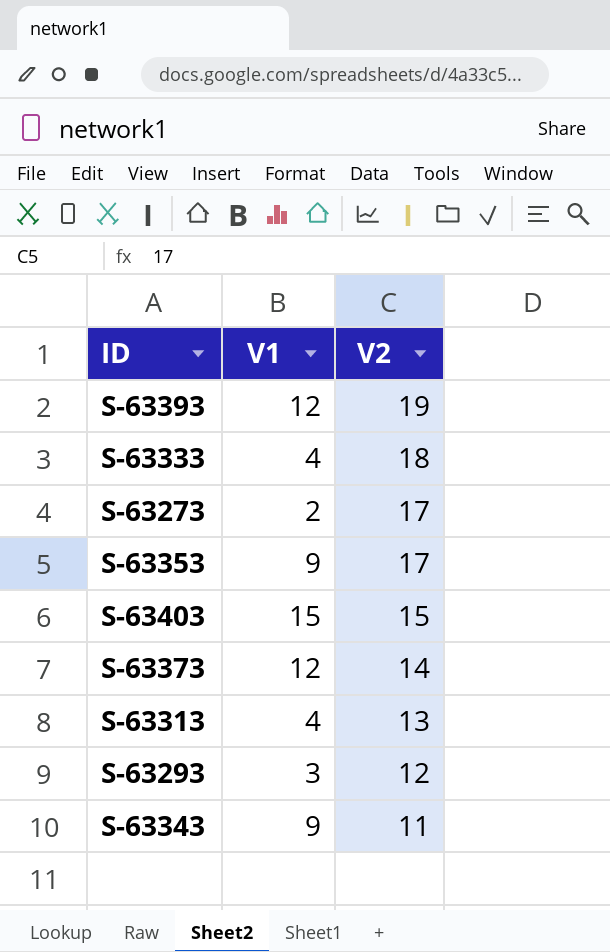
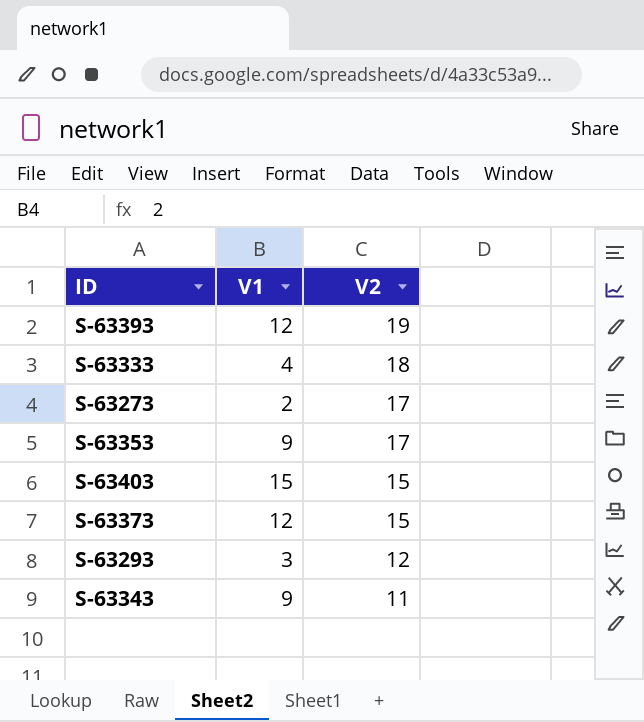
row S-63313: 4 | 13 -> none
S-63373 | V2: 14 -> 15

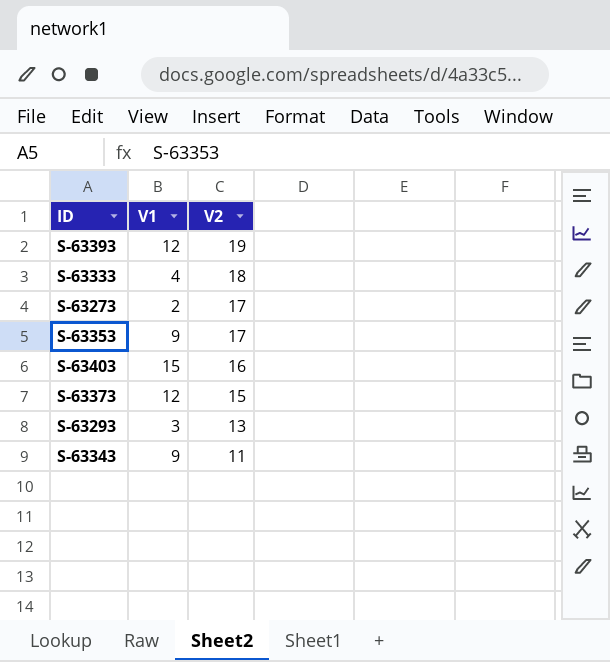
S-63403 | V2: 15 -> 16
S-63293 | V2: 12 -> 13

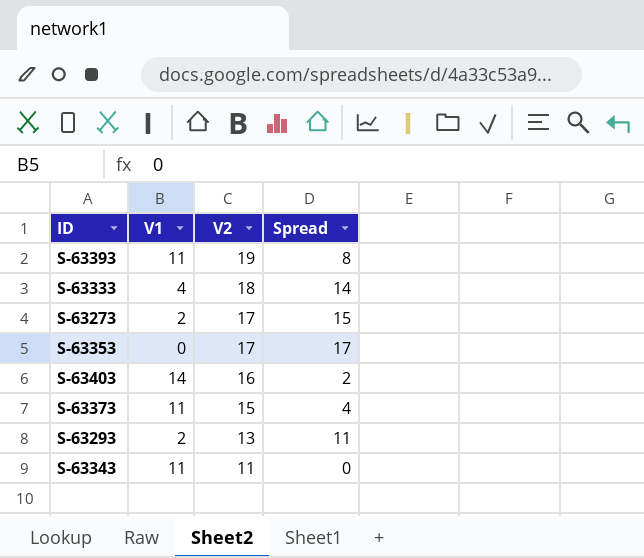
column Spread | formula: none -> [V2] - [V1]
S-63393 | V1: 12 -> 11
S-63353 | V1: 9 -> 0
S-63403 | V1: 15 -> 14
S-63373 | V1: 12 -> 11
S-63293 | V1: 3 -> 2
S-63343 | V1: 9 -> 11

